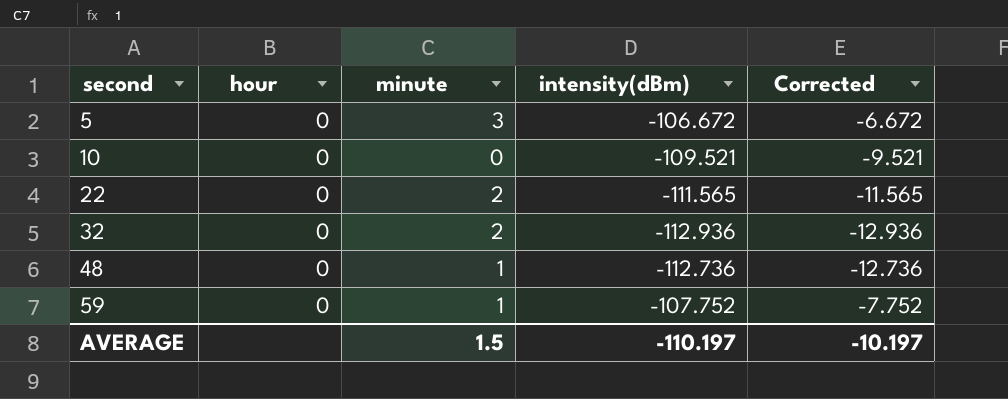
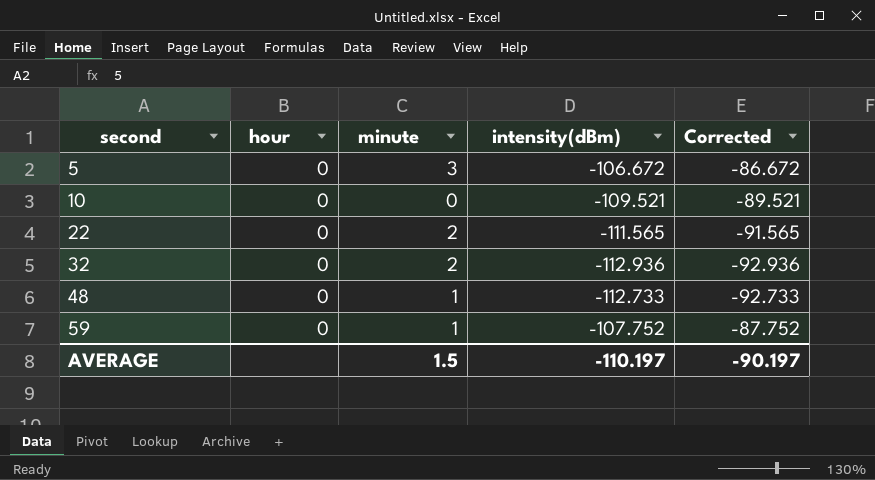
column Corrected | formula: [intensity(dBm)] + 100 -> [intensity(dBm)] + 20
48 | intensity(dBm): -112.736 -> -112.733
AVERAGE | Corrected: -10.197 -> -90.197

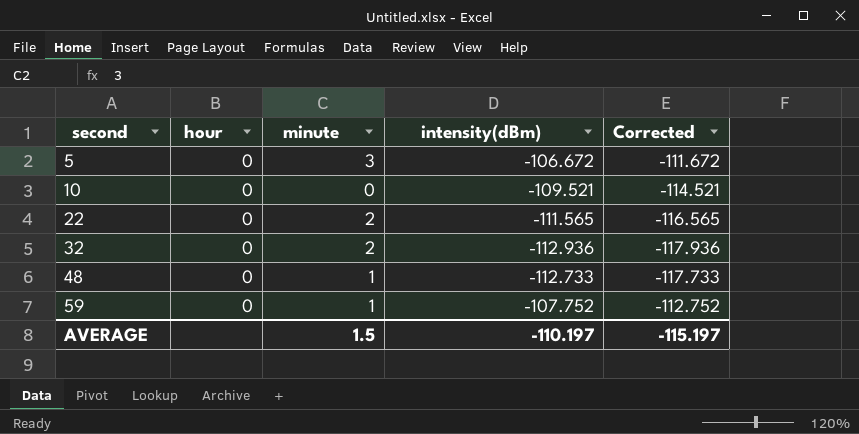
column Corrected | formula: [intensity(dBm)] + 20 -> [intensity(dBm)] - 5
AVERAGE | Corrected: -90.197 -> -115.197

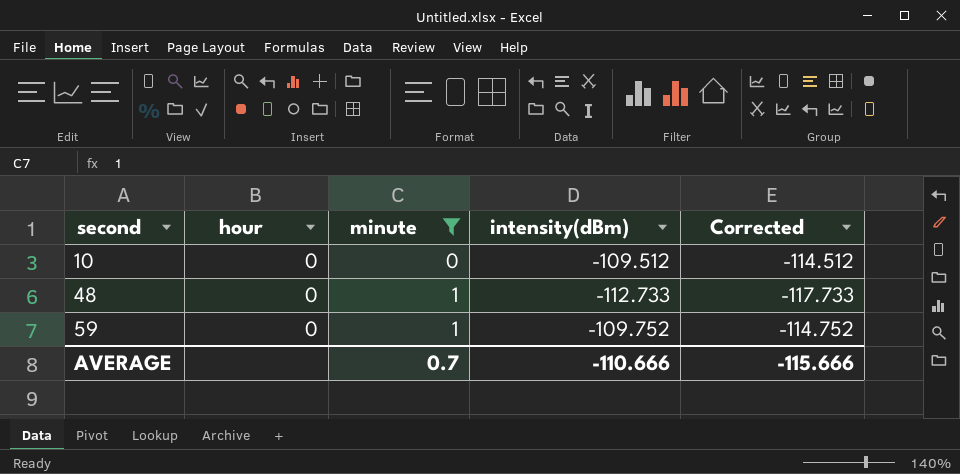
filter: none -> minute <= 1
10 | intensity(dBm): -109.521 -> -109.512
10 | Corrected: -114.521 -> -114.512
59 | intensity(dBm): -107.752 -> -109.752
59 | Corrected: -112.752 -> -114.752
AVERAGE | minute: 1.5 -> 0.7
AVERAGE | intensity(dBm): -110.197 -> -110.666
AVERAGE | Corrected: -115.197 -> -115.666

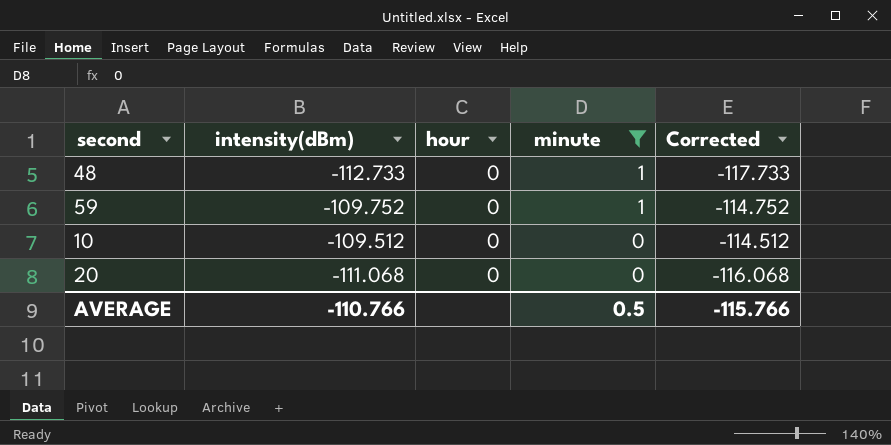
row order: second ascending -> minute descending
column intensity(dBm) | position: 4 -> 2
row 20: none -> -111.068 | 0 | 0 | -116.068
AVERAGE | intensity(dBm): -110.666 -> -110.766
AVERAGE | minute: 0.7 -> 0.5
AVERAGE | Corrected: -115.666 -> -115.766

